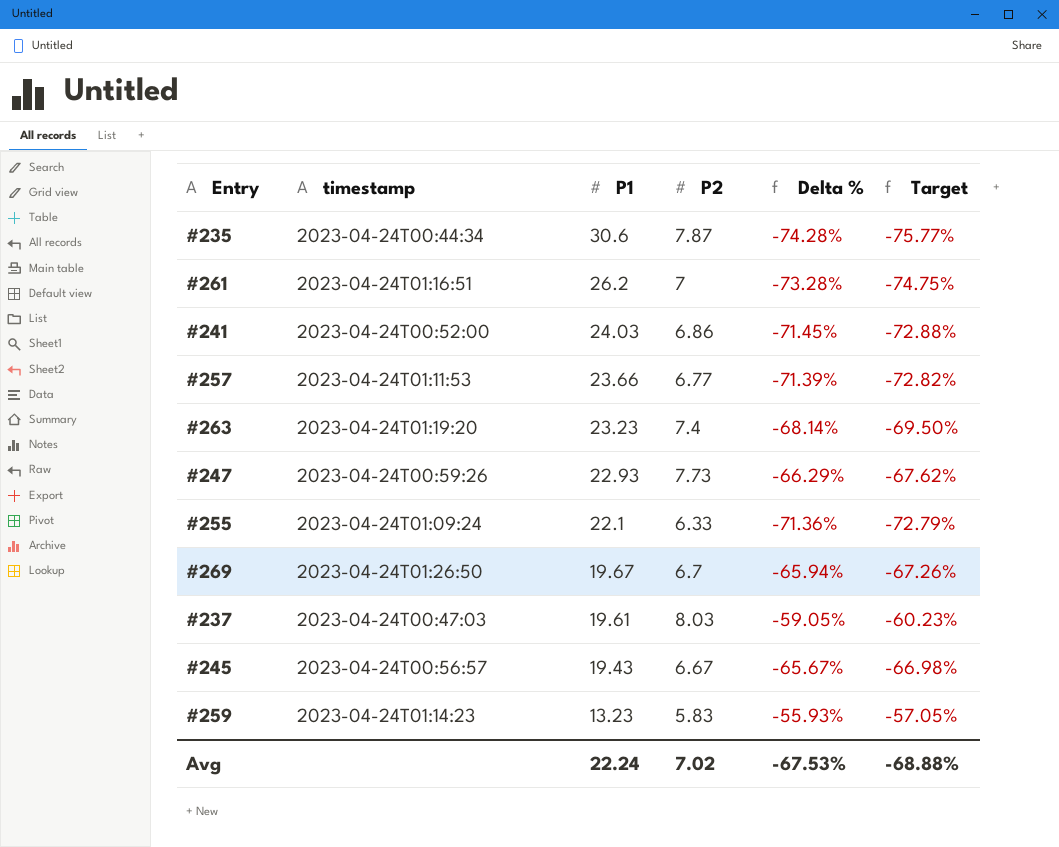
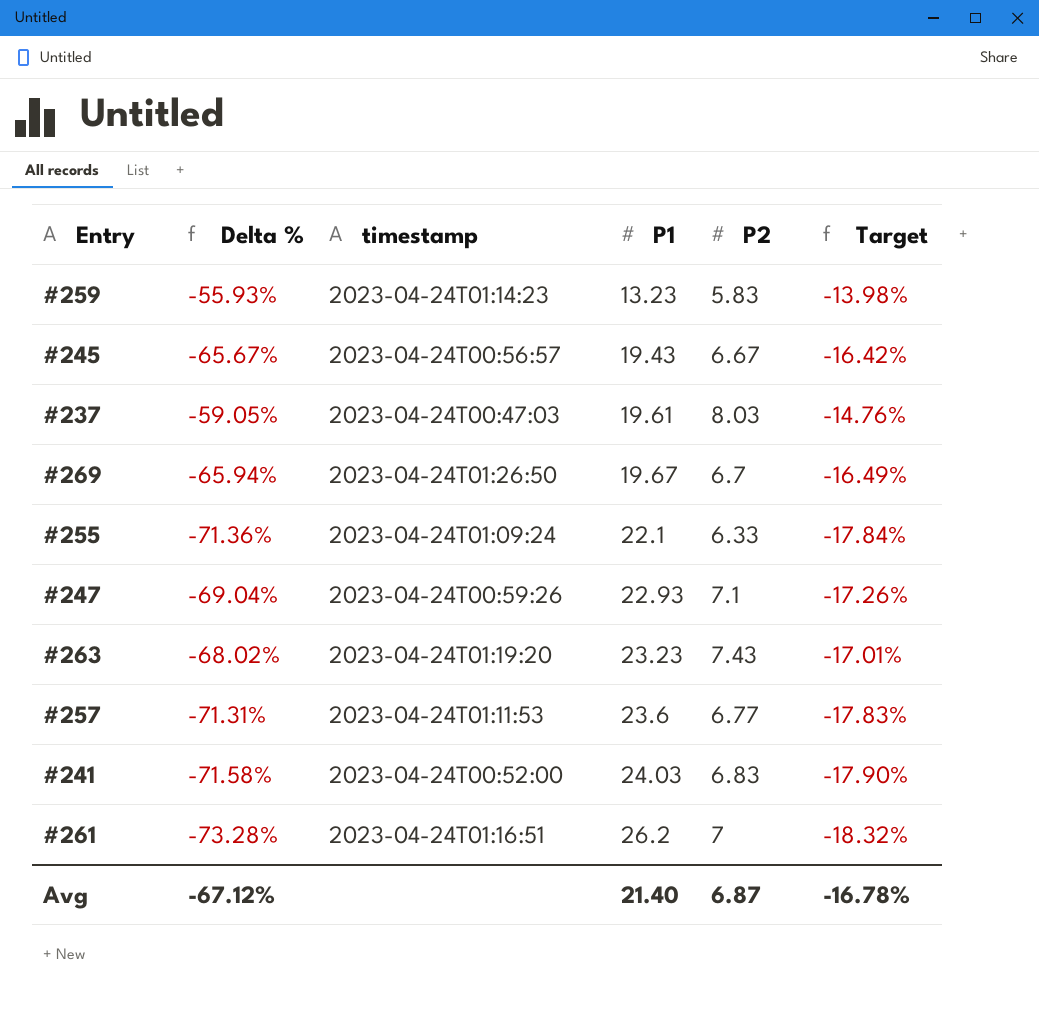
row order: P1 descending -> P1 ascending
column Delta % | position: 5 -> 2
column Target | formula: [Delta %] * 1.02 -> [Delta %] * 0.25
row #235: 2023-04-24T00:44:34 | 30.6 | 7.87 | -74.28% | -75.77% -> none
#247 | Delta %: -66.29% -> -69.04%
#247 | P2: 7.73 -> 7.1
#263 | Delta %: -68.14% -> -68.02%
#263 | P2: 7.4 -> 7.43
#257 | Delta %: -71.39% -> -71.31%
#257 | P1: 23.66 -> 23.6
#241 | Delta %: -71.45% -> -71.58%
#241 | P2: 6.86 -> 6.83
Avg | Delta %: -67.53% -> -67.12%
Avg | P1: 22.24 -> 21.40
Avg | P2: 7.02 -> 6.87
Avg | Target: -68.88% -> -16.78%

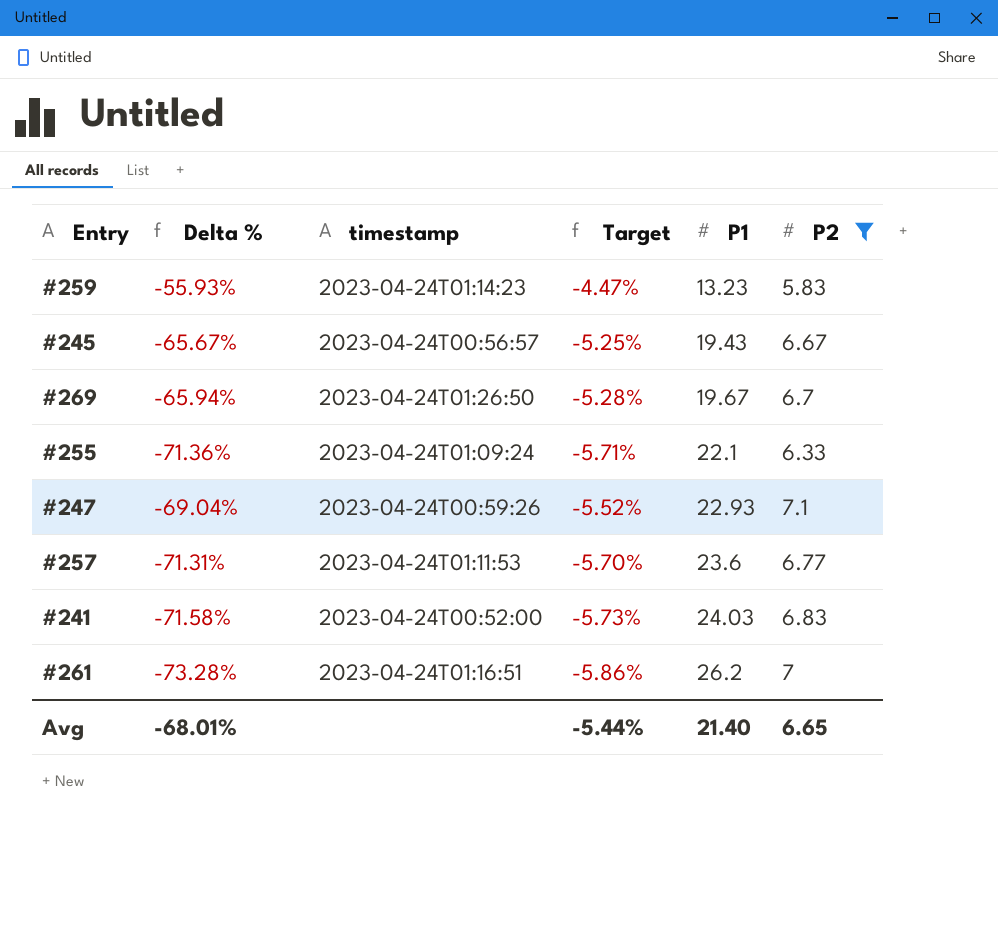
filter: none -> P2 <= 7.1
column Target | formula: [Delta %] * 0.25 -> [Delta %] * 0.08
column Target | position: 6 -> 4
Avg | Delta %: -67.12% -> -68.01%
Avg | Target: -16.78% -> -5.44%
Avg | P2: 6.87 -> 6.65

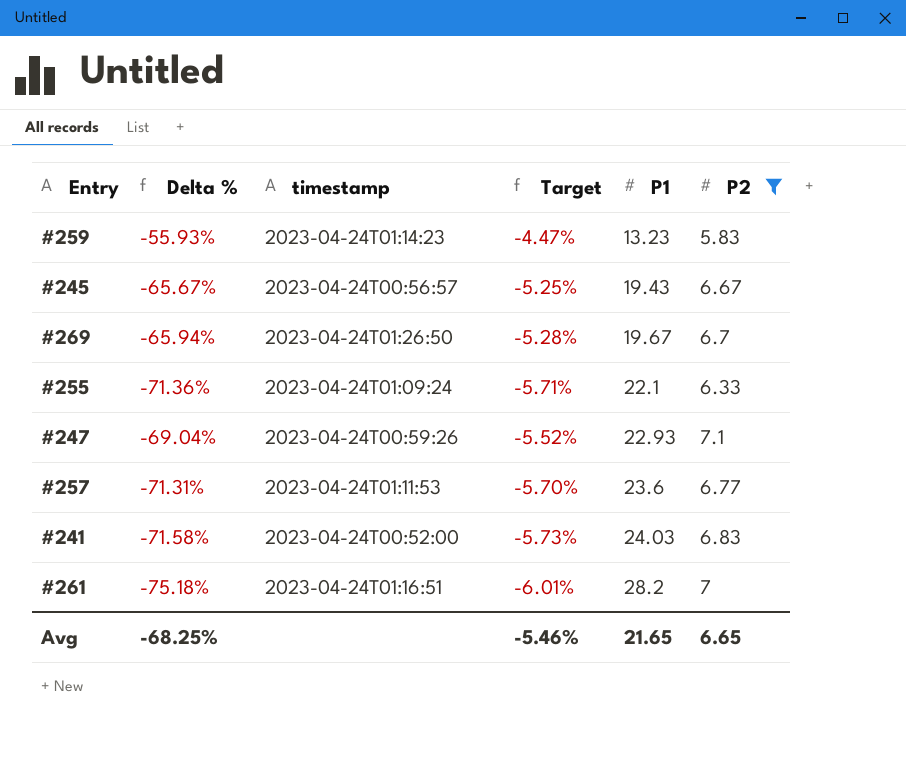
#261 | Delta %: -73.28% -> -75.18%
#261 | Target: -5.86% -> -6.01%
#261 | P1: 26.2 -> 28.2
Avg | Delta %: -68.01% -> -68.25%
Avg | Target: -5.44% -> -5.46%
Avg | P1: 21.40 -> 21.65

